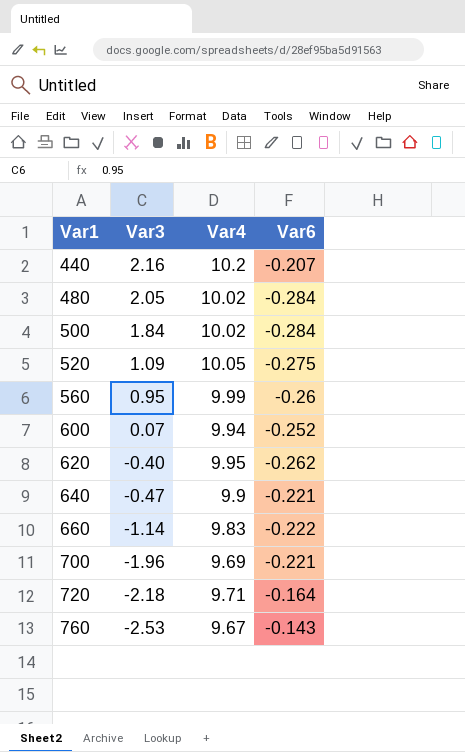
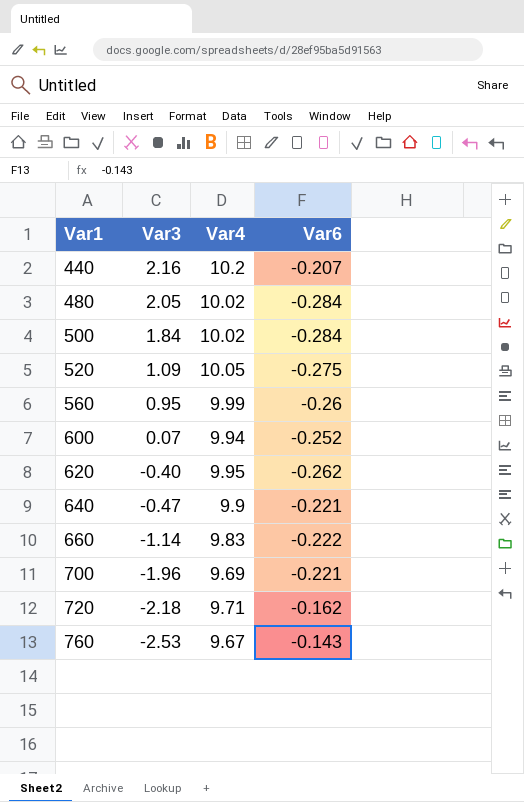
720 | Var6: -0.164 -> -0.162

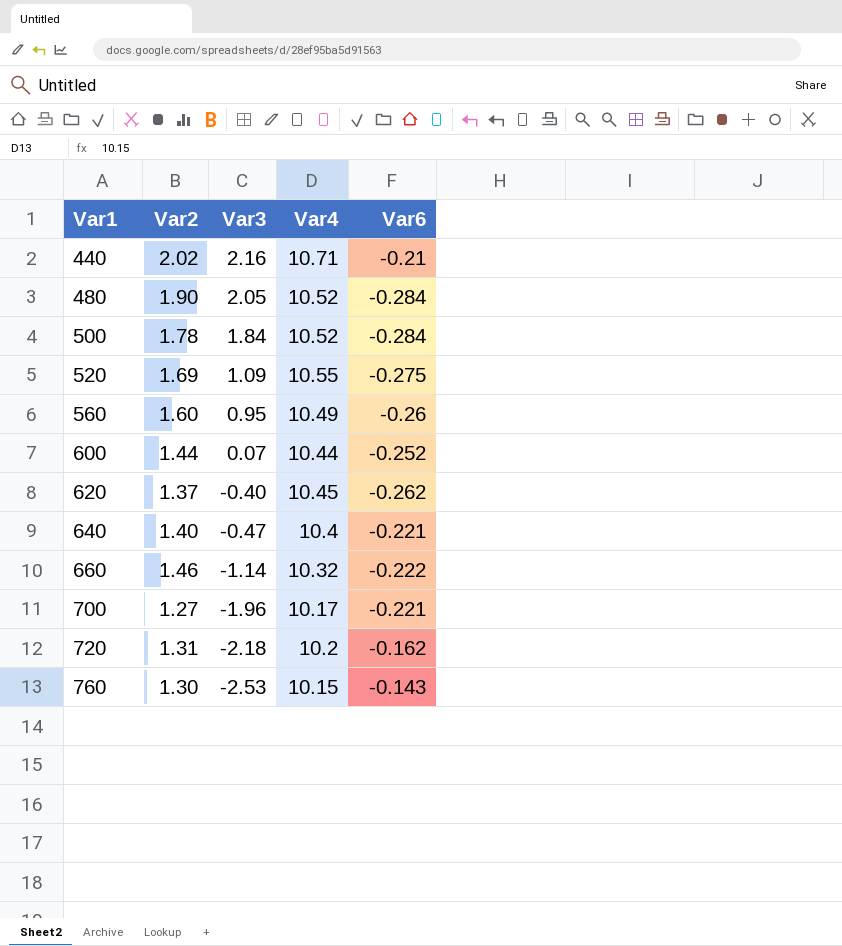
column Var2 | position: none -> 2
440 | Var4: 10.2 -> 10.71
440 | Var6: -0.207 -> -0.21
480 | Var4: 10.02 -> 10.52
500 | Var4: 10.02 -> 10.52
520 | Var4: 10.05 -> 10.55
560 | Var4: 9.99 -> 10.49
600 | Var4: 9.94 -> 10.44
620 | Var4: 9.95 -> 10.45
640 | Var4: 9.9 -> 10.4
660 | Var4: 9.83 -> 10.32
700 | Var4: 9.69 -> 10.17
720 | Var4: 9.71 -> 10.2
760 | Var4: 9.67 -> 10.15

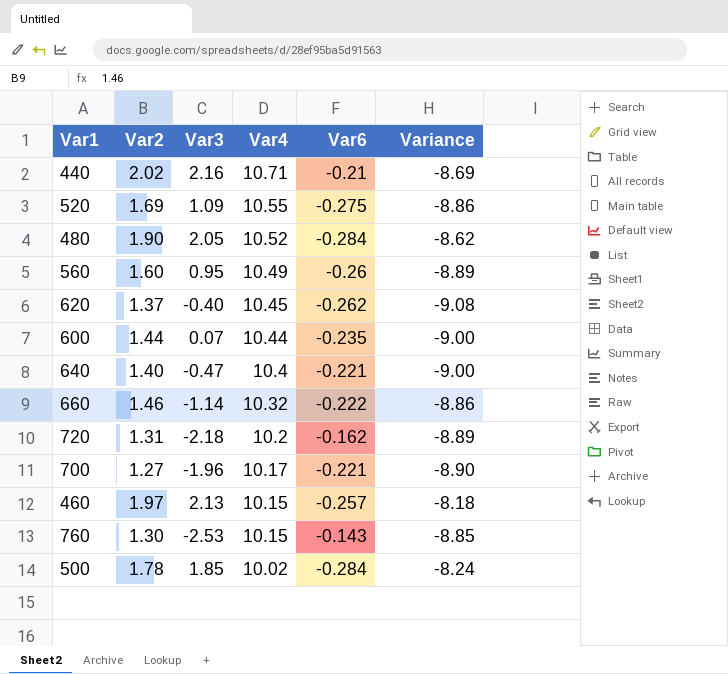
row order: Var1 ascending -> Var4 descending
column Variance | formula: none -> [Var2] - [Var4]
600 | Var6: -0.252 -> -0.235
row 460: none -> 1.97 | 2.13 | 10.15 | -0.257 | -8.18
500 | Var3: 1.84 -> 1.85
500 | Var4: 10.52 -> 10.02

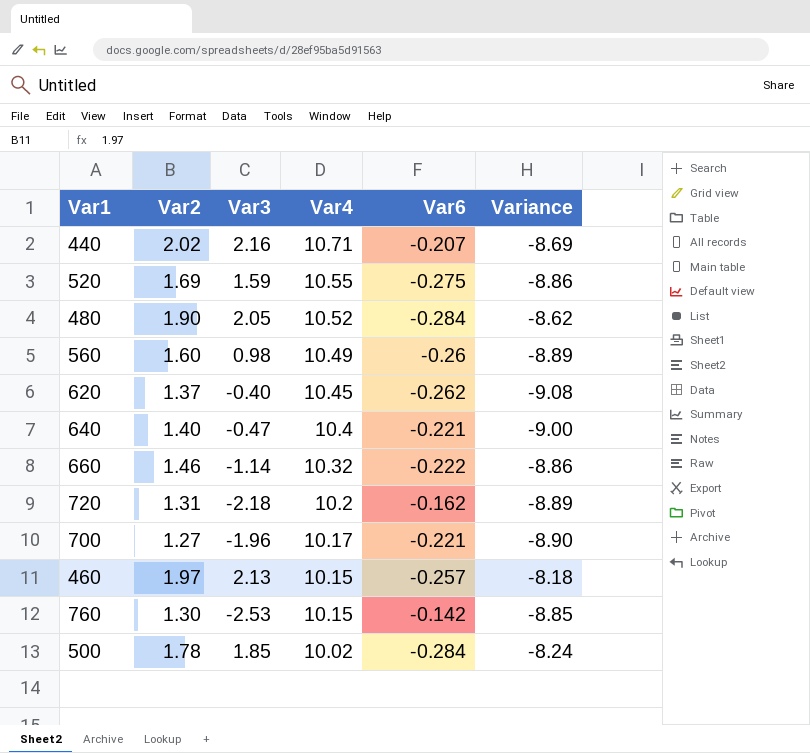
row 600: 1.44 | 0.07 | 10.44 | -0.235 | -9.00 -> none
440 | Var6: -0.21 -> -0.207
520 | Var3: 1.09 -> 1.59
560 | Var3: 0.95 -> 0.98
760 | Var6: -0.143 -> -0.142

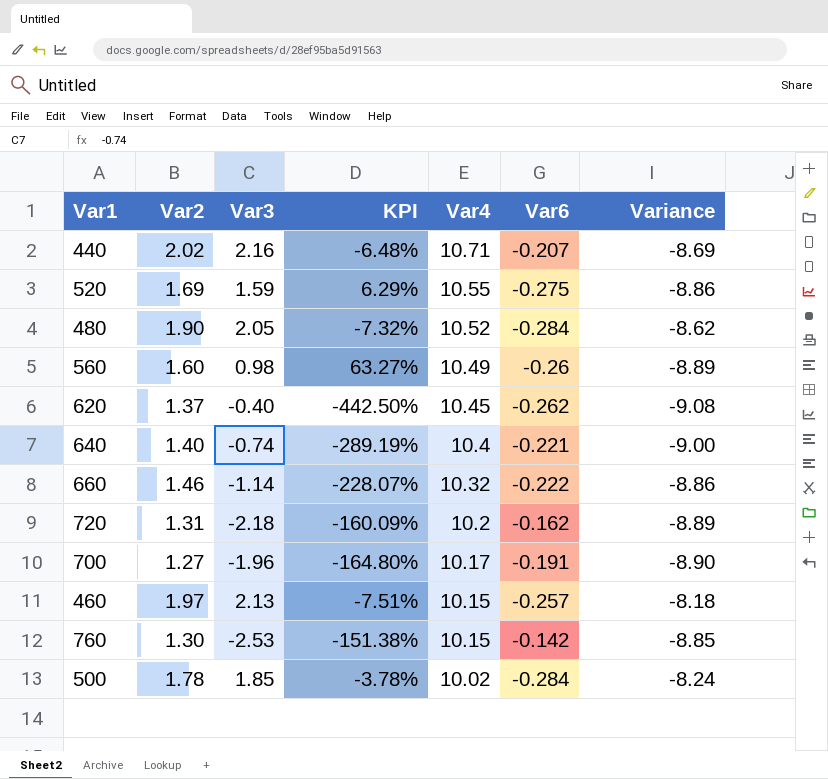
column KPI | formula: none -> ([Var2] - [Var3]) / [Var3]
640 | Var3: -0.47 -> -0.74
700 | Var6: -0.221 -> -0.191

